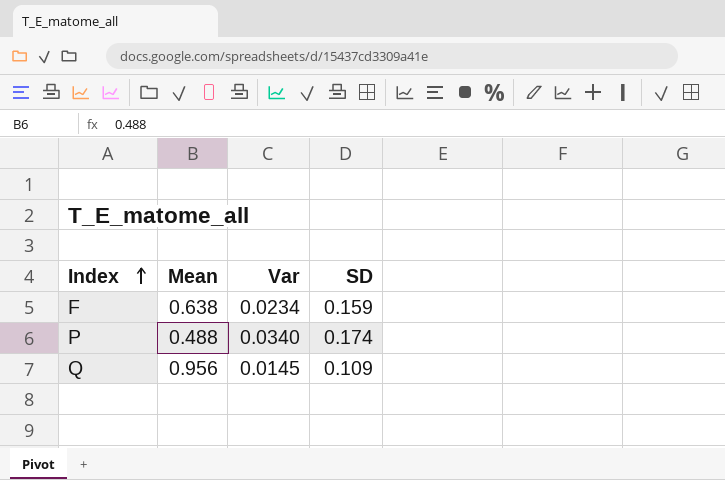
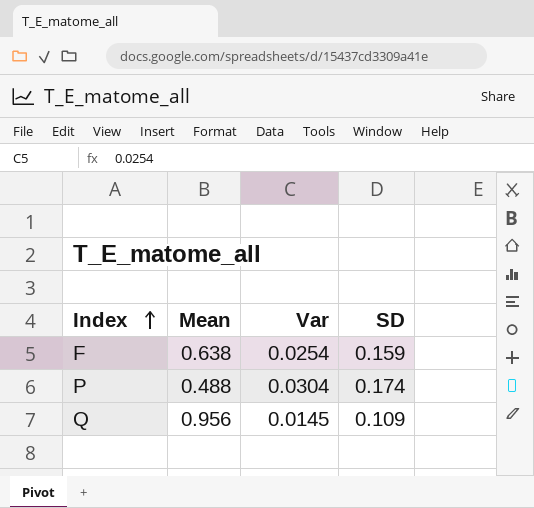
F | Var: 0.0234 -> 0.0254
P | Var: 0.0340 -> 0.0304

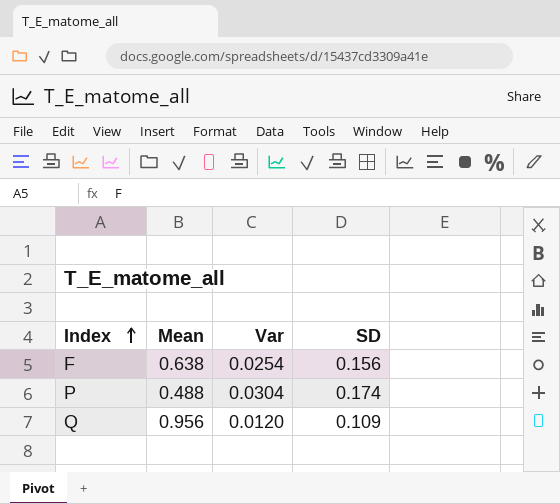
F | SD: 0.159 -> 0.156
Q | Var: 0.0145 -> 0.0120

